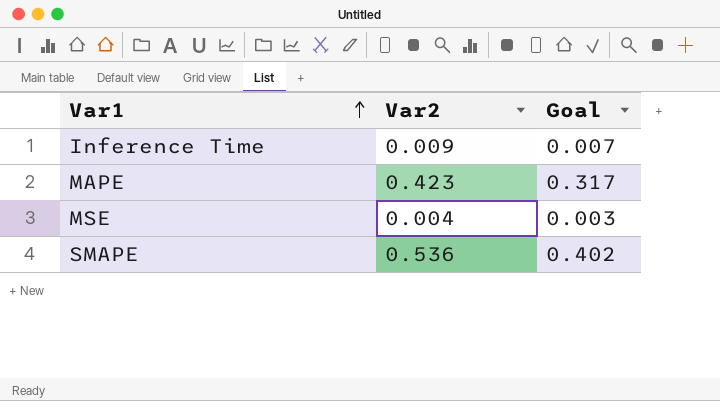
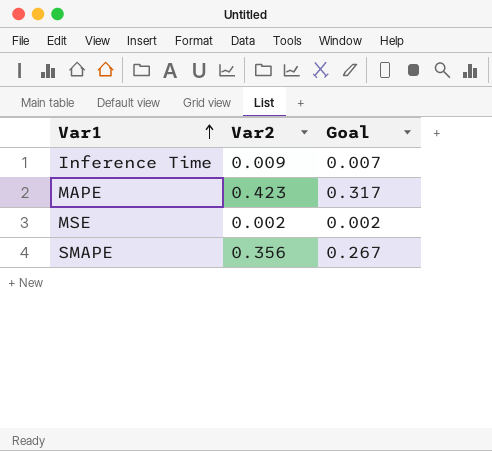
MSE | Var2: 0.004 -> 0.002
MSE | Goal: 0.003 -> 0.002
SMAPE | Var2: 0.536 -> 0.356
SMAPE | Goal: 0.402 -> 0.267

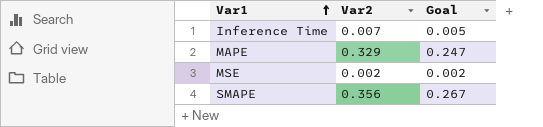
Inference Time | Var2: 0.009 -> 0.007
Inference Time | Goal: 0.007 -> 0.005
MAPE | Var2: 0.423 -> 0.329
MAPE | Goal: 0.317 -> 0.247

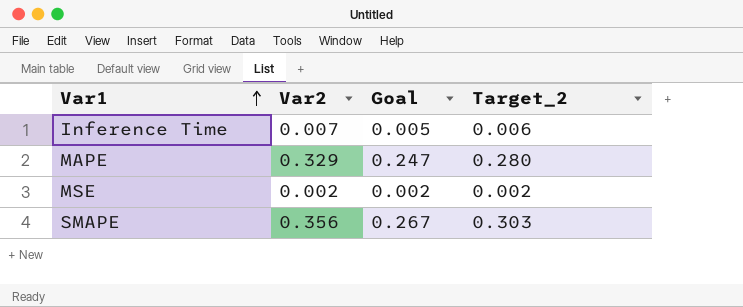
column Target_2 | formula: none -> [Var2] * 0.85

